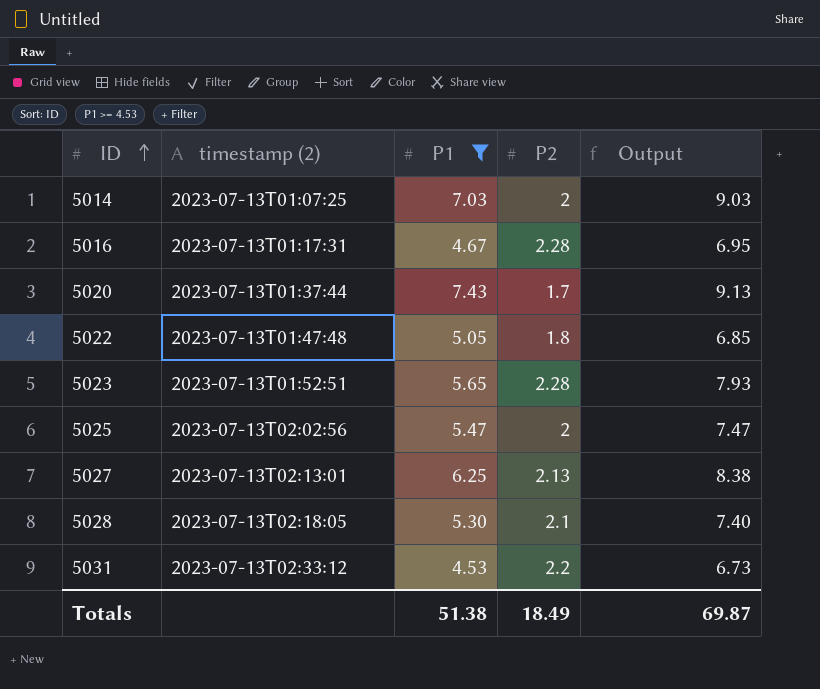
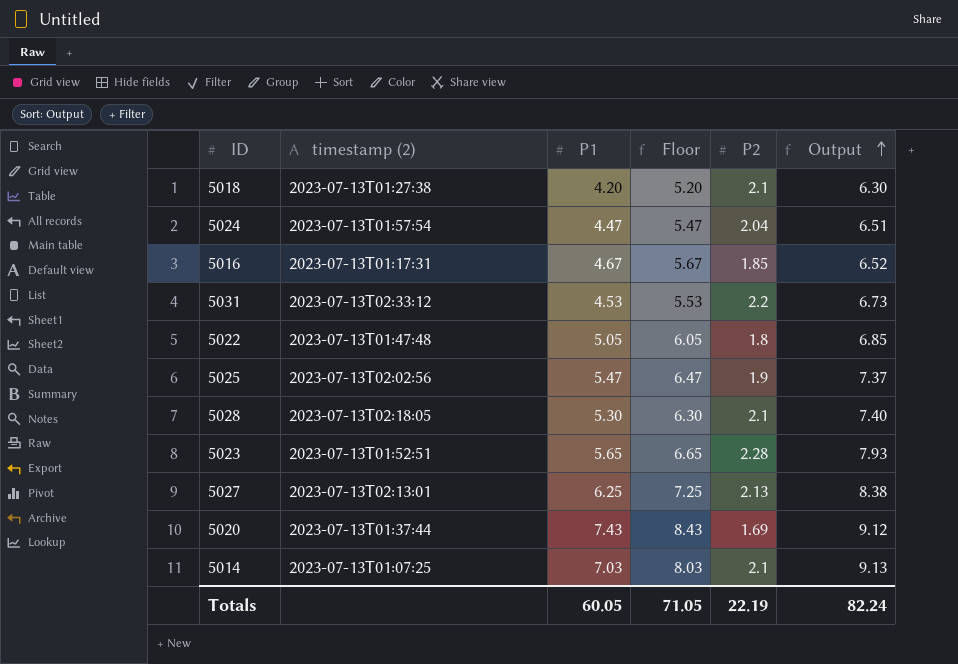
filter: P1 >= 4.53 -> none
row order: ID ascending -> Output ascending
column Floor | formula: none -> [P1] + 1
5016 | P2: 2.28 -> 1.85
5016 | Output: 6.95 -> 6.52
5025 | P2: 2 -> 1.9
5025 | Output: 7.47 -> 7.37
5020 | P2: 1.7 -> 1.69
5020 | Output: 9.13 -> 9.12
5014 | P2: 2 -> 2.1
5014 | Output: 9.03 -> 9.13
Totals | P1: 51.38 -> 60.05
Totals | P2: 18.49 -> 22.19
Totals | Output: 69.87 -> 82.24

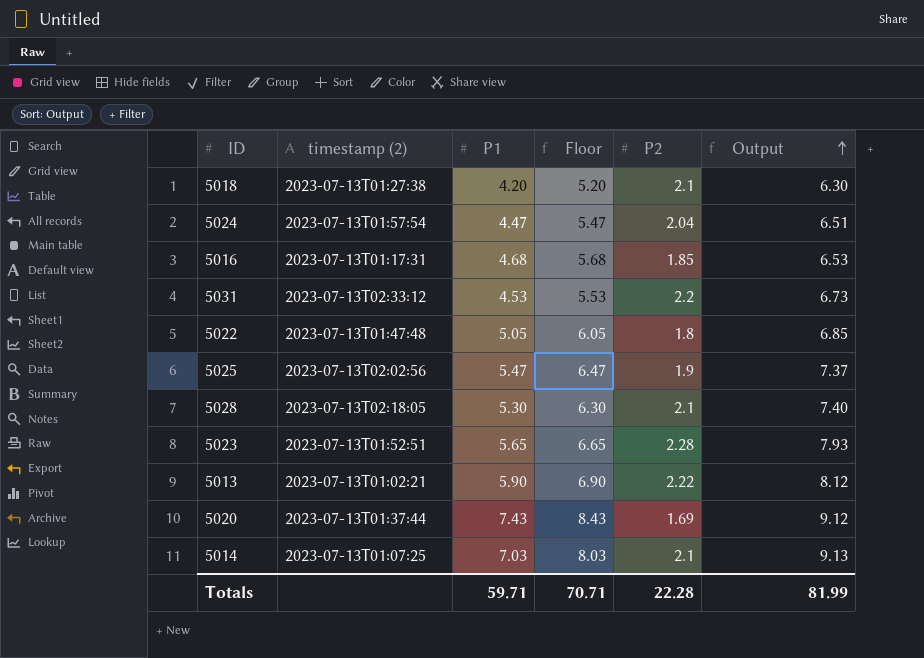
row 5027: 2023-07-13T02:13:01 | 6.25 | 7.25 | 2.13 | 8.38 -> none
5016 | P1: 4.67 -> 4.68
5016 | Floor: 5.67 -> 5.68
5016 | Output: 6.52 -> 6.53
row 5013: none -> 2023-07-13T01:02:21 | 5.90 | 6.90 | 2.22 | 8.12
Totals | P1: 60.05 -> 59.71
Totals | Floor: 71.05 -> 70.71
Totals | P2: 22.19 -> 22.28
Totals | Output: 82.24 -> 81.99

